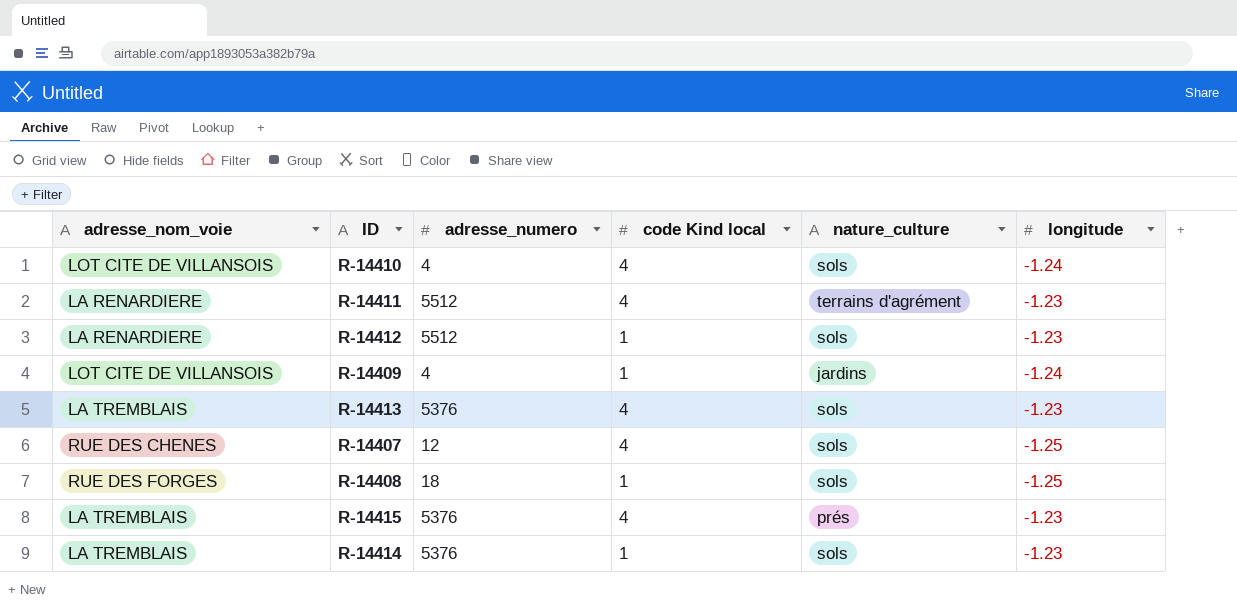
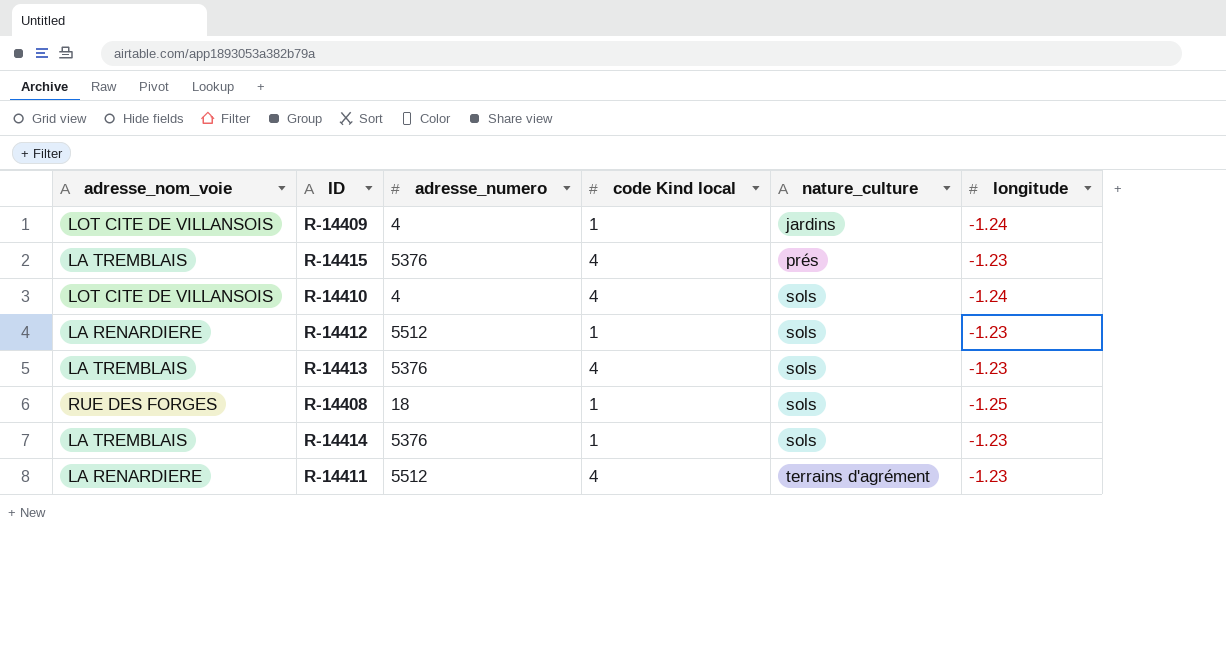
row order: none -> nature_culture ascending
row R-14407: RUE DES CHENES | 12 | 4 | sols | -1.25 -> none

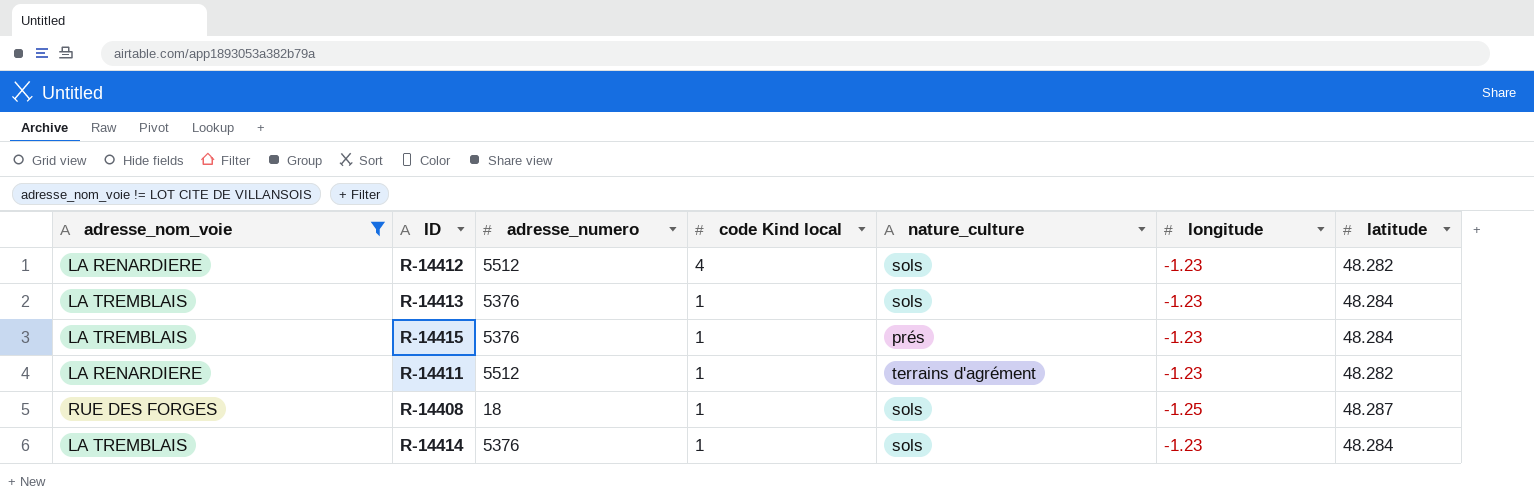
filter: none -> adresse_nom_voie != LOT CITE DE VILLANSOIS
row order: nature_culture ascending -> code Kind local descending
column latitude | position: none -> 7
R-14412 | code Kind local: 1 -> 4
R-14413 | code Kind local: 4 -> 1
R-14415 | code Kind local: 4 -> 1
R-14411 | code Kind local: 4 -> 1

